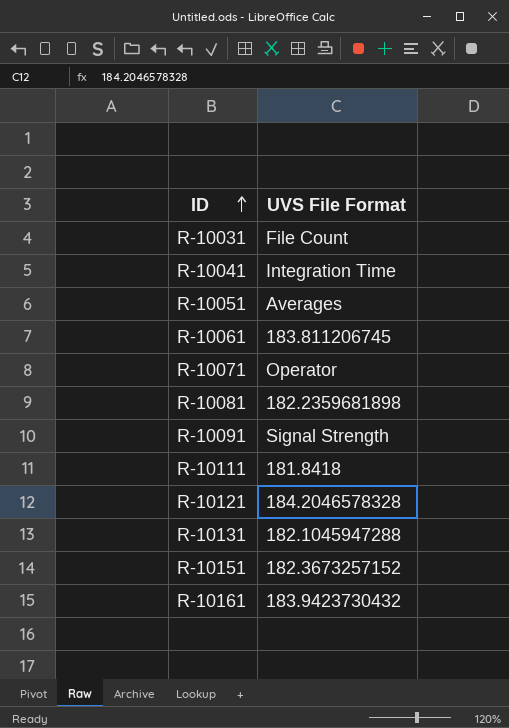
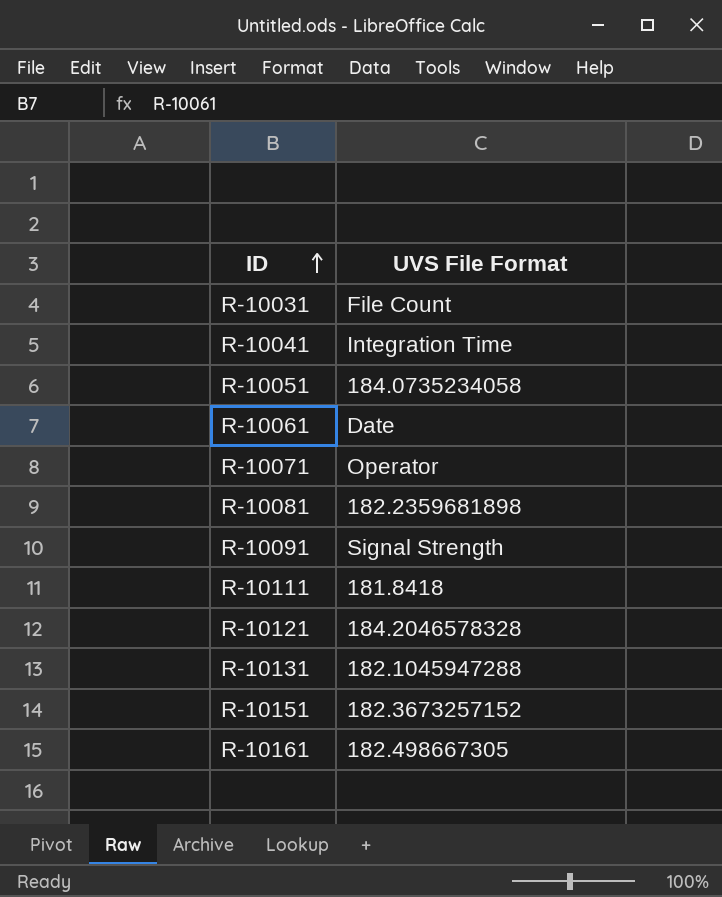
R-10051 | UVS File Format: Averages -> 184.0735234058
R-10061 | UVS File Format: 183.811206745 -> Date
R-10161 | UVS File Format: 183.9423730432 -> 182.498667305

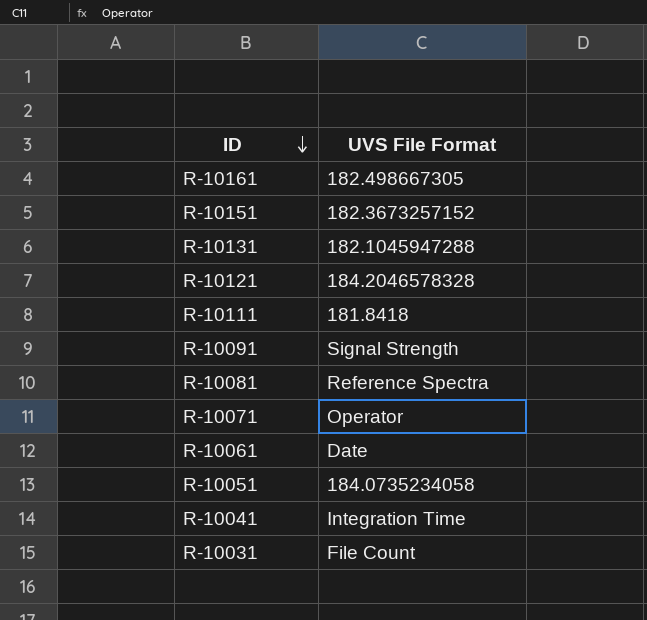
row order: ID ascending -> ID descending
R-10081 | UVS File Format: 182.2359681898 -> Reference Spectra

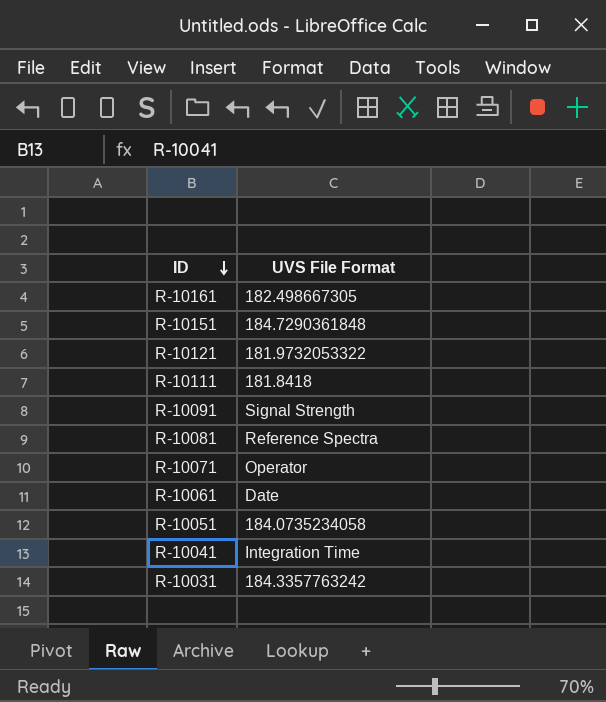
row R-10131: 182.1045947288 -> none
R-10151 | UVS File Format: 182.3673257152 -> 184.7290361848
R-10121 | UVS File Format: 184.2046578328 -> 181.9732053322
R-10031 | UVS File Format: File Count -> 184.3357763242

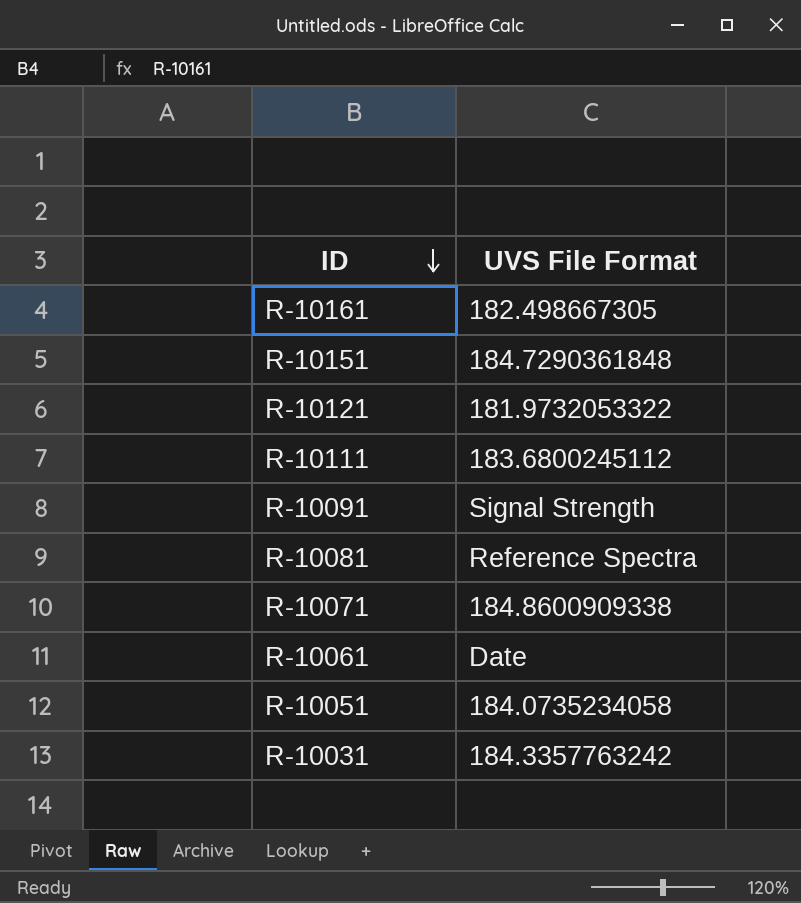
row R-10041: Integration Time -> none
R-10111 | UVS File Format: 181.8418 -> 183.6800245112
R-10071 | UVS File Format: Operator -> 184.8600909338

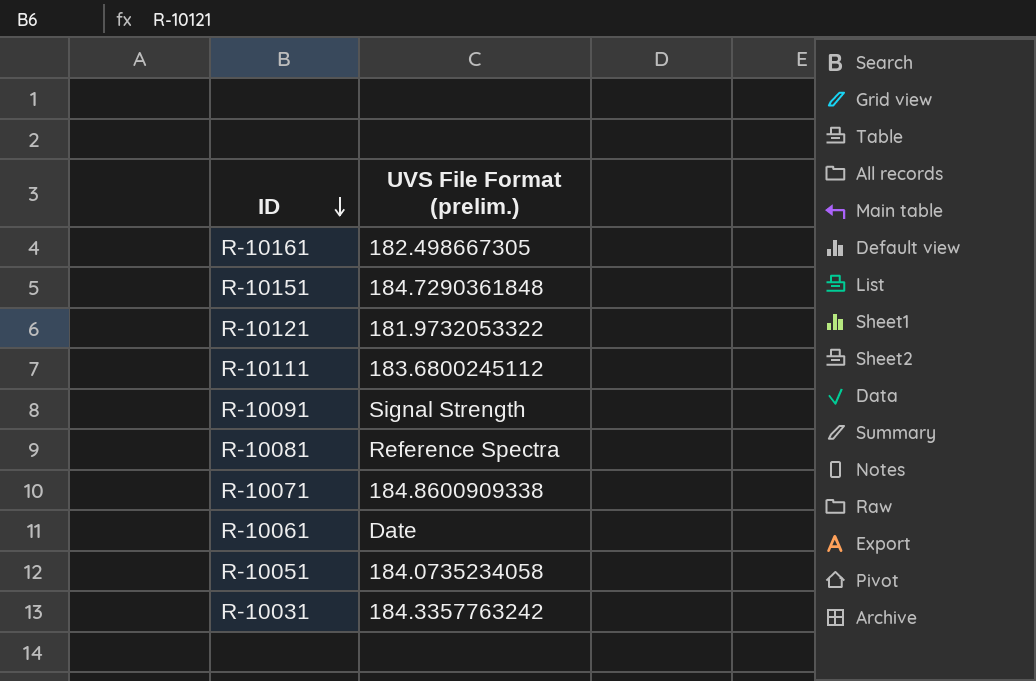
column name: UVS File Format -> UVS File Format (prelim.)

